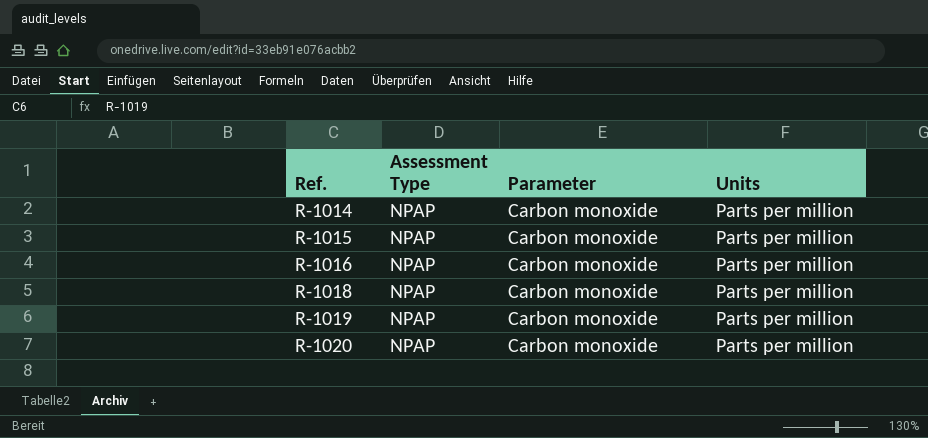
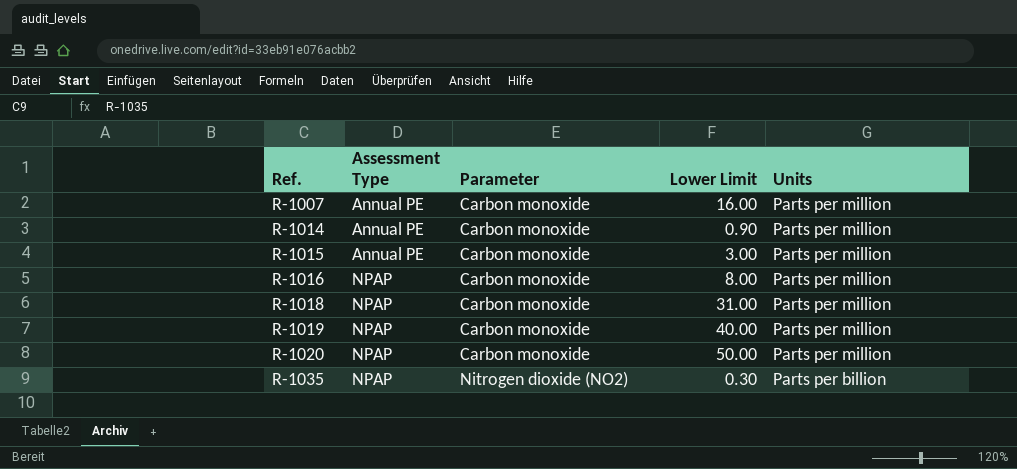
column Lower Limit | position: none -> 4
row R-1007: none -> Annual PE | Carbon monoxide | 16.00 | Parts per million
R-1014 | Assessment Type: NPAP -> Annual PE
R-1015 | Assessment Type: NPAP -> Annual PE
row R-1035: none -> NPAP | Nitrogen dioxide (NO2) | 0.30 | Parts per billion

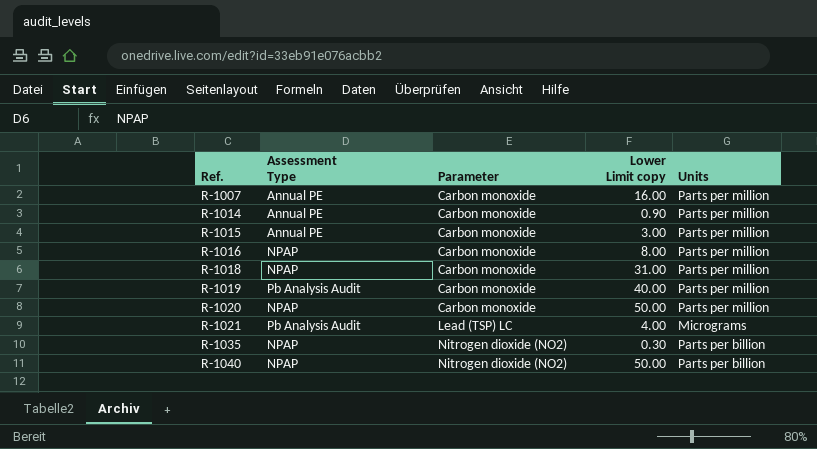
column name: Lower Limit -> Lower Limit copy
R-1019 | Assessment Type: NPAP -> Pb Analysis Audit
row R-1021: none -> Pb Analysis Audit | Lead (TSP) LC | 4.00 | Micrograms
row R-1040: none -> NPAP | Nitrogen dioxide (NO2) | 50.00 | Parts per billion

